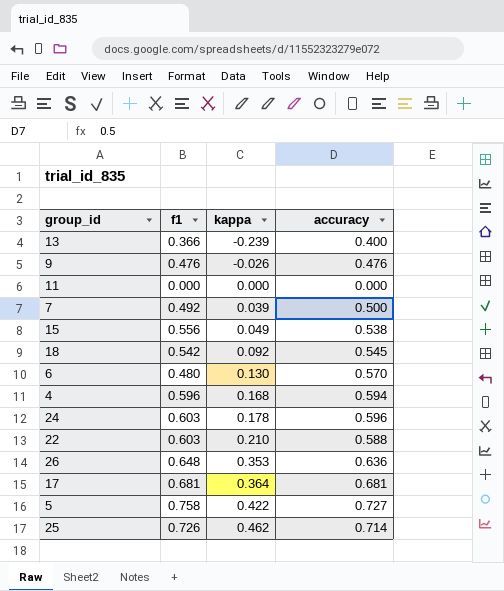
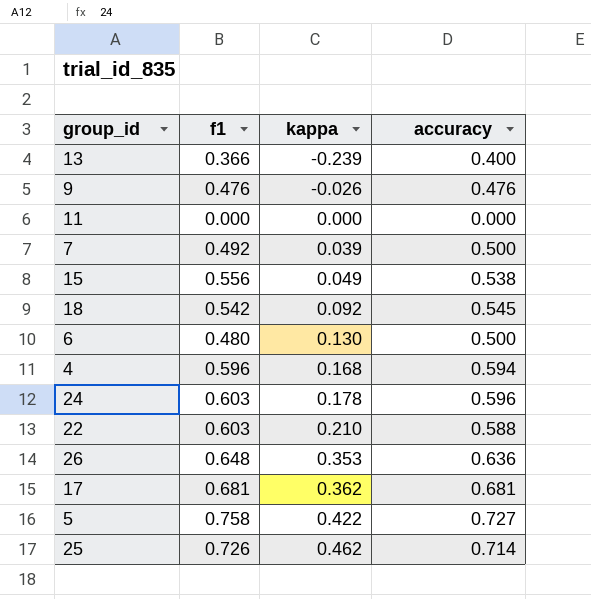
6 | accuracy: 0.570 -> 0.500
17 | kappa: 0.364 -> 0.362

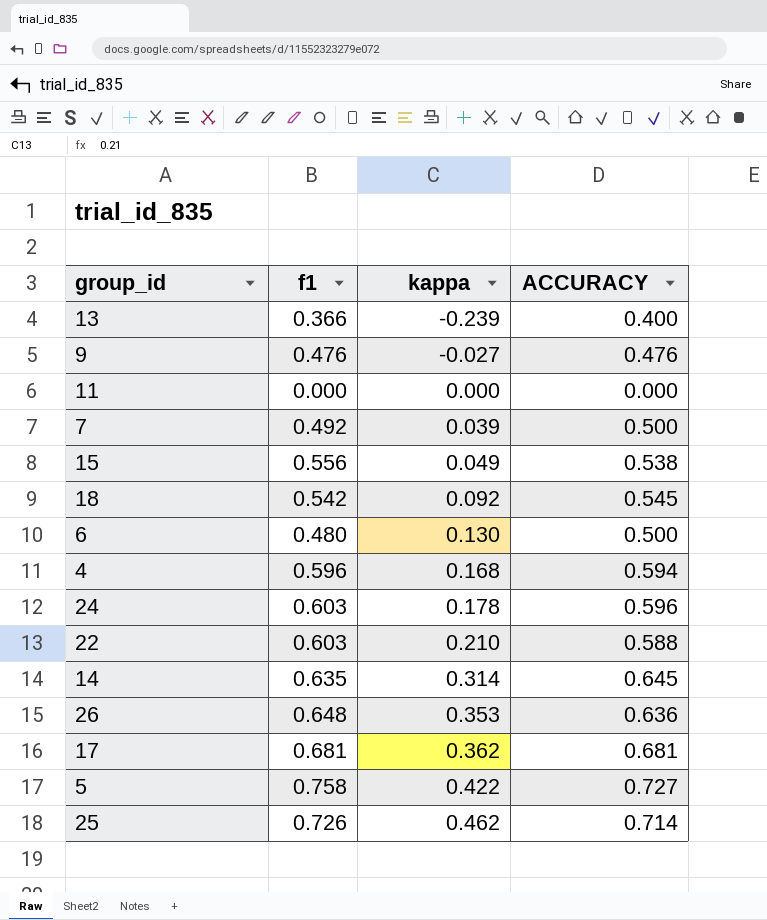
column name: accuracy -> ACCURACY
9 | kappa: -0.026 -> -0.027
row 14: none -> 0.635 | 0.314 | 0.645

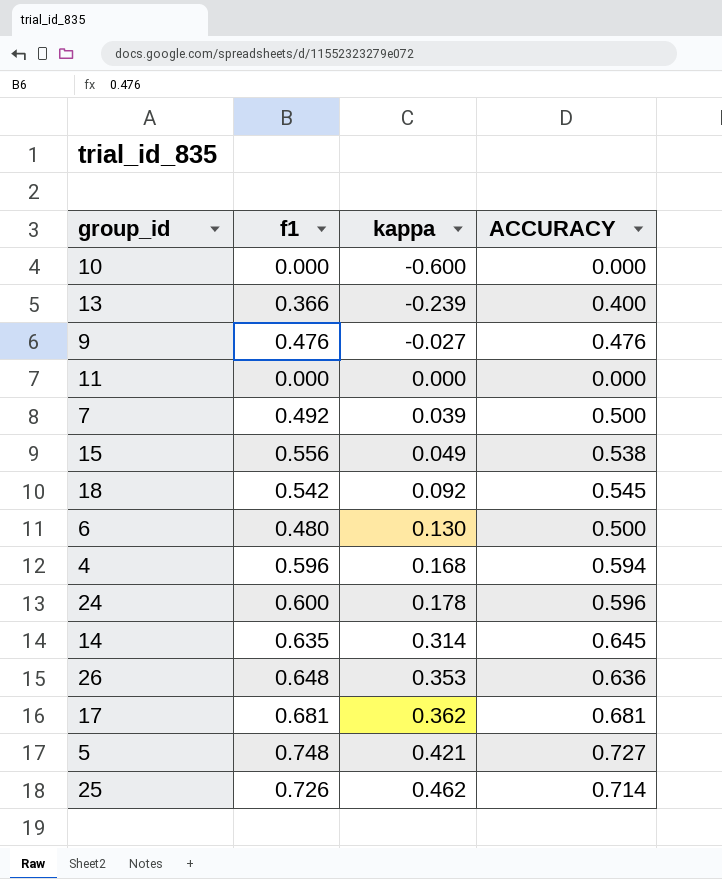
row 22: 0.603 | 0.210 | 0.588 -> none
row 10: none -> 0.000 | -0.600 | 0.000
24 | f1: 0.603 -> 0.600
5 | f1: 0.758 -> 0.748
5 | kappa: 0.422 -> 0.421

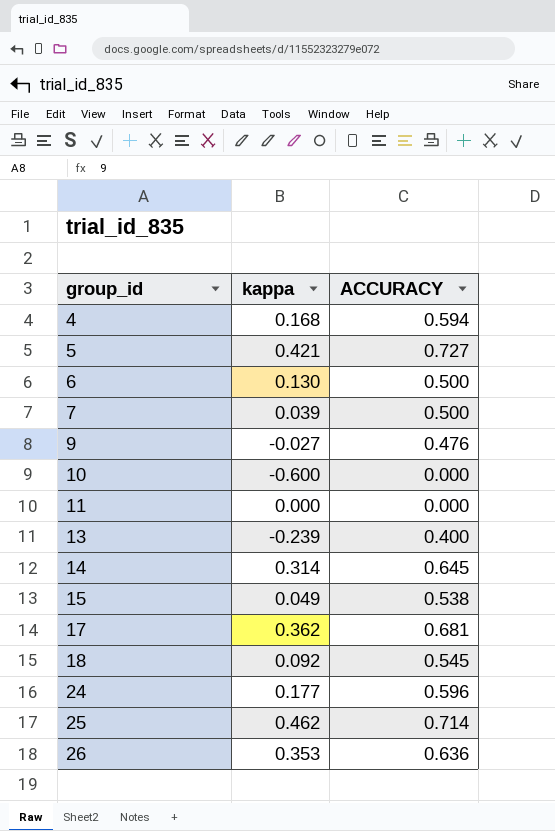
row order: kappa ascending -> group_id ascending
column f1 | position: 2 -> none
24 | kappa: 0.178 -> 0.177

